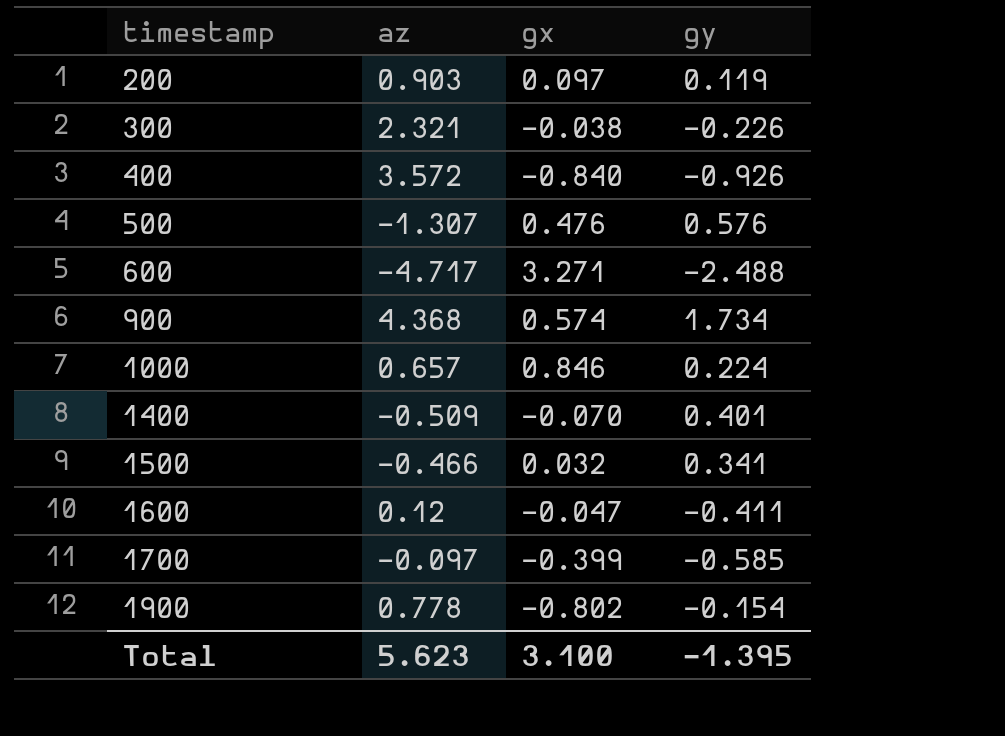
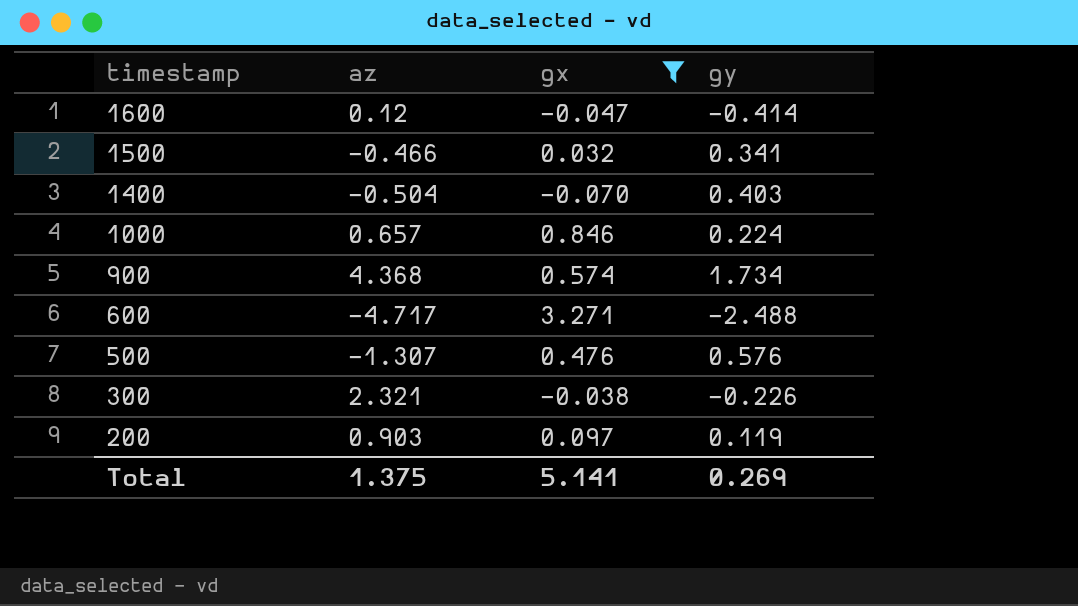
filter: none -> gx >= -0.070
row order: timestamp ascending -> timestamp descending
1600 | gy: -0.411 -> -0.414
1400 | az: -0.509 -> -0.504
1400 | gy: 0.401 -> 0.403
Total | az: 5.623 -> 1.375
Total | gx: 3.100 -> 5.141
Total | gy: -1.395 -> 0.269

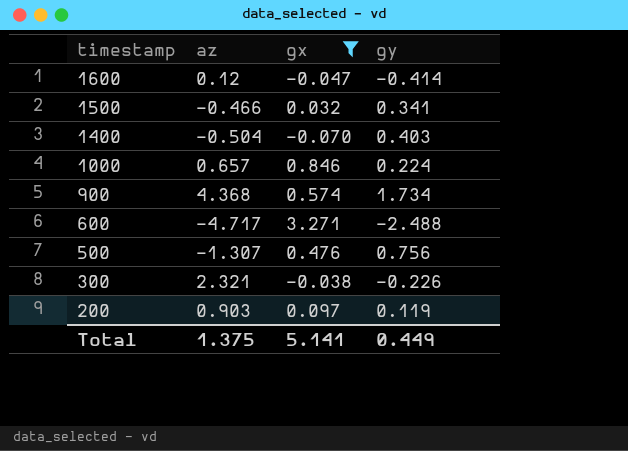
500 | gy: 0.576 -> 0.756
Total | gy: 0.269 -> 0.449

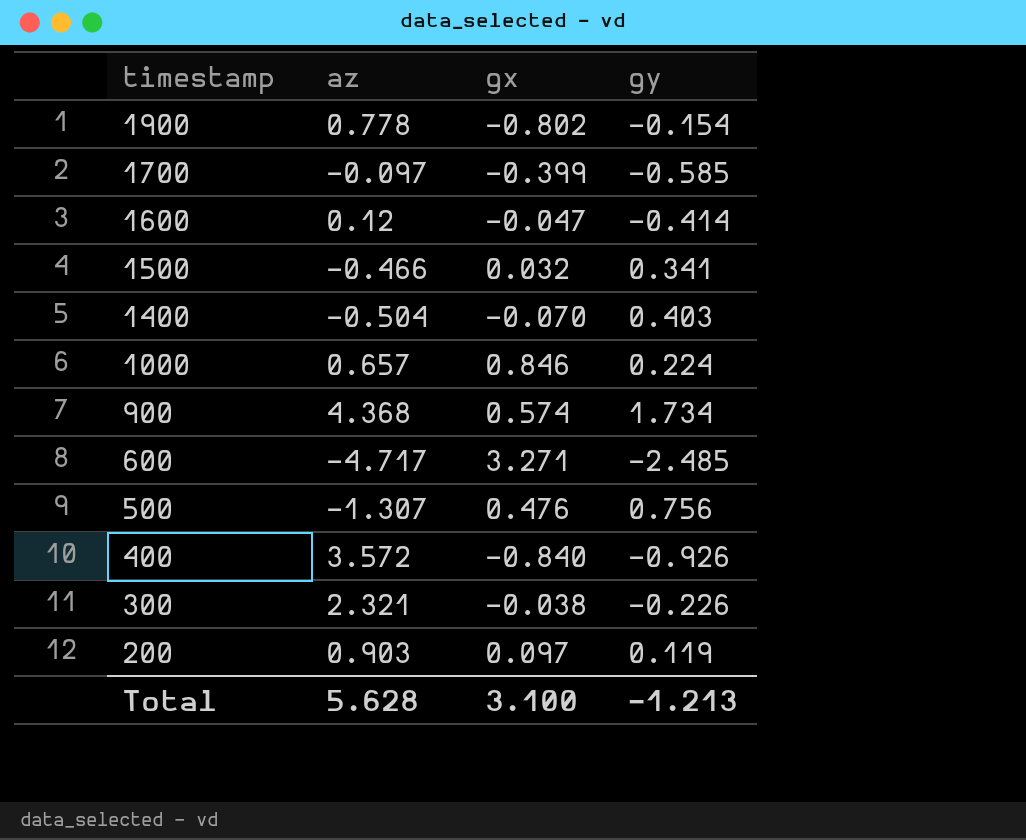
filter: gx >= -0.070 -> none
600 | gy: -2.488 -> -2.485
Total | az: 1.375 -> 5.628
Total | gx: 5.141 -> 3.100
Total | gy: 0.449 -> -1.213

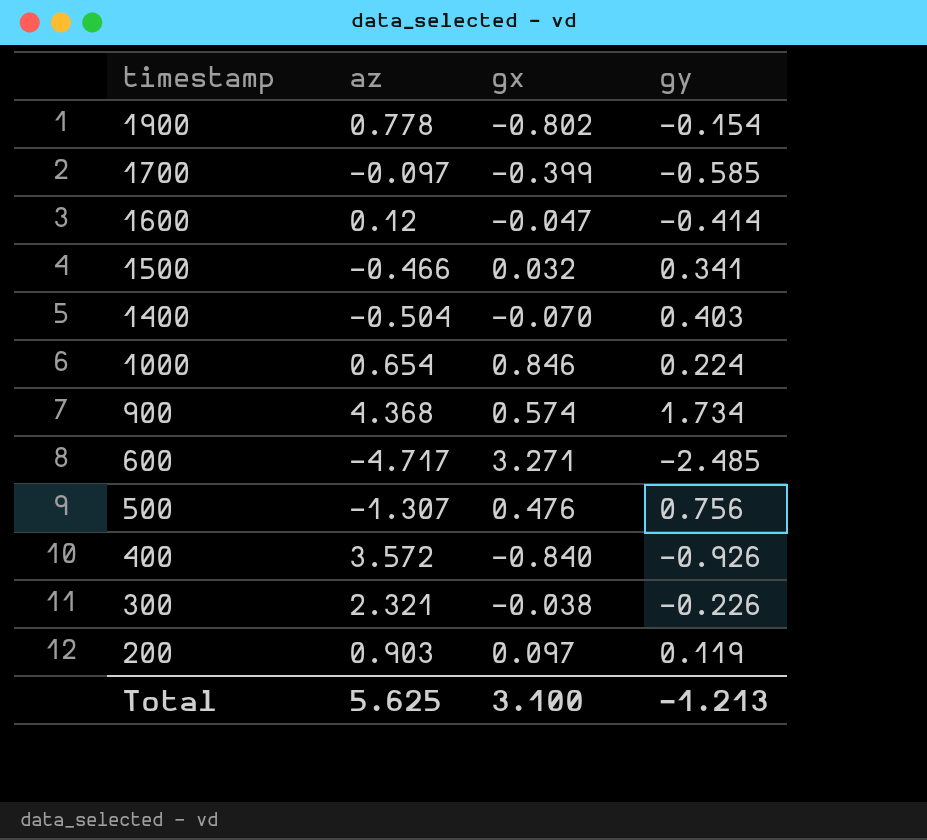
1000 | az: 0.657 -> 0.654
Total | az: 5.628 -> 5.625

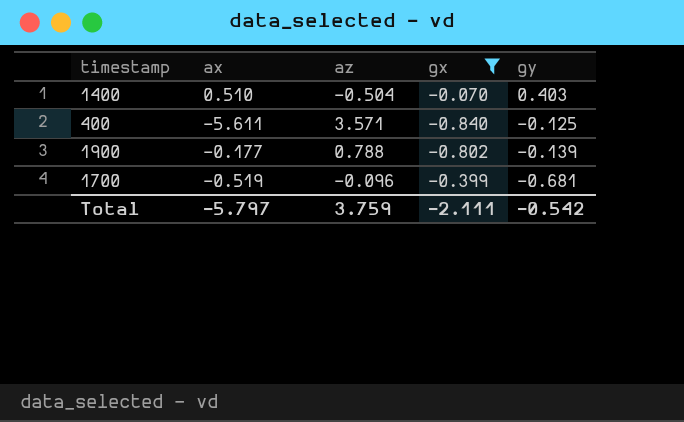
filter: none -> gx <= -0.070
row order: timestamp descending -> gy descending
column ax | position: none -> 2
400 | az: 3.572 -> 3.571
400 | gy: -0.926 -> -0.125
1900 | az: 0.778 -> 0.788
1900 | gy: -0.154 -> -0.139
1700 | az: -0.097 -> -0.096
1700 | gy: -0.585 -> -0.681
Total | az: 5.625 -> 3.759
Total | gx: 3.100 -> -2.111
Total | gy: -1.213 -> -0.542

